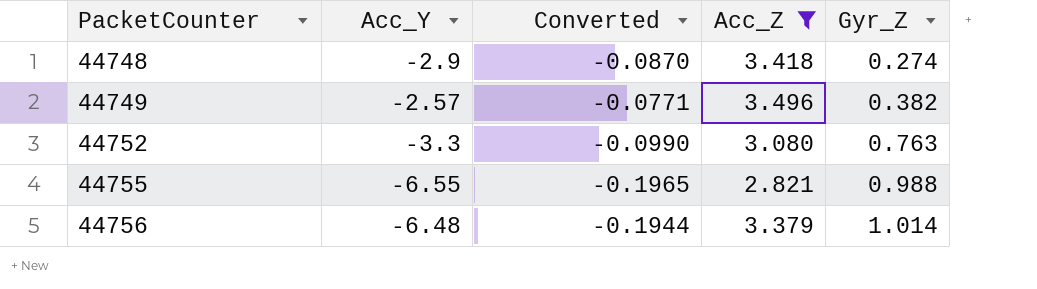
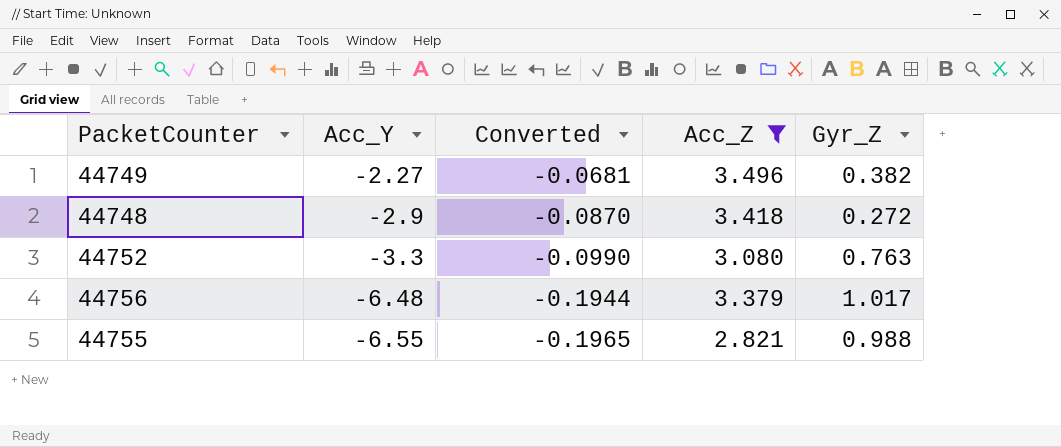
row order: PacketCounter ascending -> Acc_Y descending
44749 | Acc_Y: -2.57 -> -2.27
44749 | Converted: -0.0771 -> -0.0681
44748 | Gyr_Z: 0.274 -> 0.272
44756 | Gyr_Z: 1.014 -> 1.017

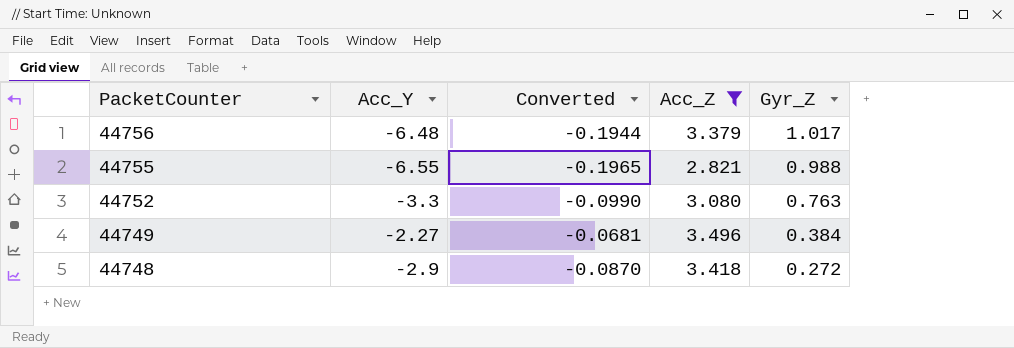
row order: Acc_Y descending -> PacketCounter descending
44749 | Gyr_Z: 0.382 -> 0.384

